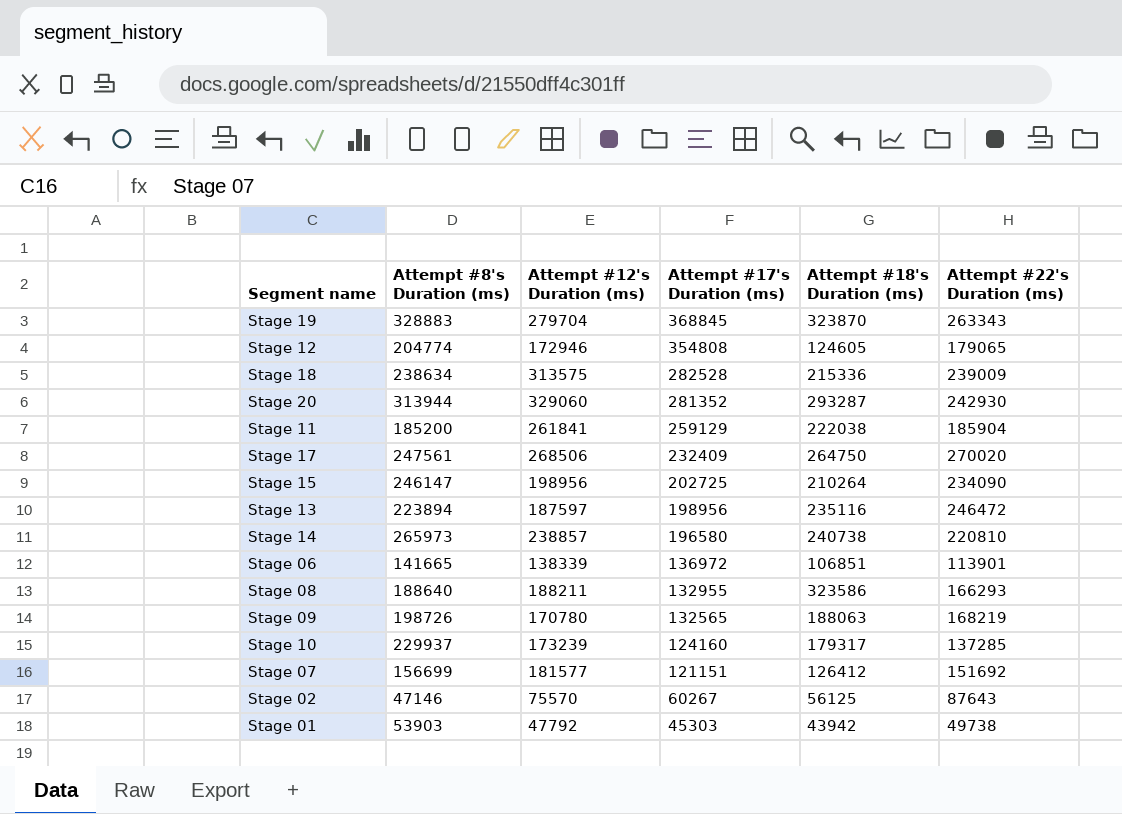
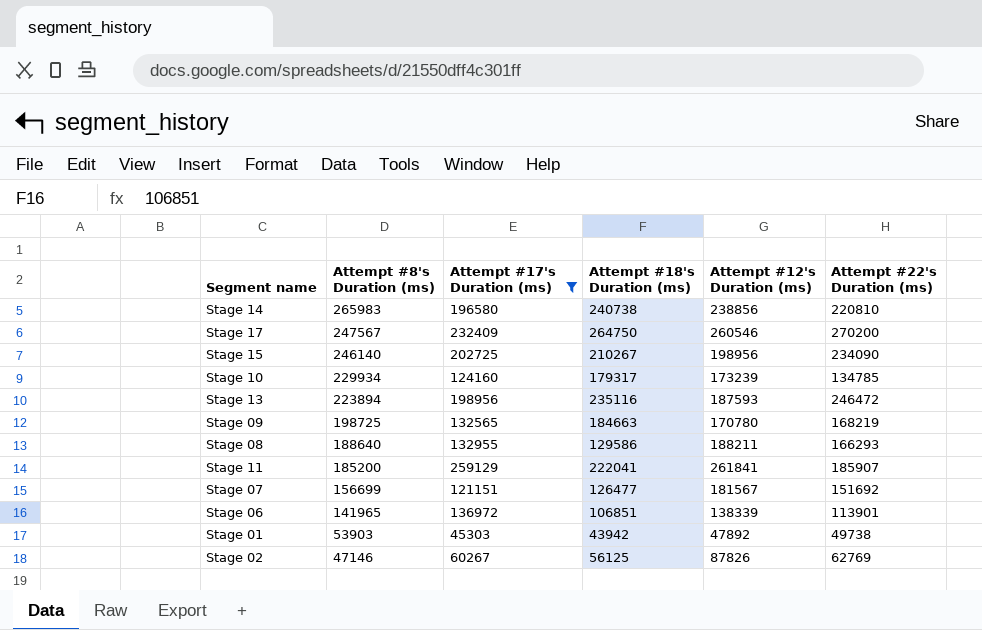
filter: none -> Attempt #17's Duration (ms) <= 259129
row order: Attempt #17's Duration (ms) descending -> Attempt #8's Duration (ms) descending
column Attempt #12's Duration (ms) | position: 3 -> 5
Stage 14 | Attempt #8's Duration (ms): 265973 -> 265983
Stage 14 | Attempt #12's Duration (ms): 238857 -> 238856
Stage 17 | Attempt #8's Duration (ms): 247561 -> 247567
Stage 17 | Attempt #12's Duration (ms): 268506 -> 260546
Stage 17 | Attempt #22's Duration (ms): 270020 -> 270200
Stage 15 | Attempt #8's Duration (ms): 246147 -> 246140
Stage 15 | Attempt #18's Duration (ms): 210264 -> 210267
Stage 10 | Attempt #8's Duration (ms): 229937 -> 229934
Stage 10 | Attempt #22's Duration (ms): 137285 -> 134785
Stage 13 | Attempt #12's Duration (ms): 187597 -> 187593
Stage 09 | Attempt #8's Duration (ms): 198726 -> 198725
Stage 09 | Attempt #18's Duration (ms): 188063 -> 184663
Stage 08 | Attempt #18's Duration (ms): 323586 -> 129586
Stage 11 | Attempt #18's Duration (ms): 222038 -> 222041
Stage 11 | Attempt #22's Duration (ms): 185904 -> 185907
Stage 07 | Attempt #18's Duration (ms): 126412 -> 126477
Stage 07 | Attempt #12's Duration (ms): 181577 -> 181567
Stage 06 | Attempt #8's Duration (ms): 141665 -> 141965
Stage 01 | Attempt #12's Duration (ms): 47792 -> 47892
Stage 02 | Attempt #12's Duration (ms): 75570 -> 87826
Stage 02 | Attempt #22's Duration (ms): 87643 -> 62769

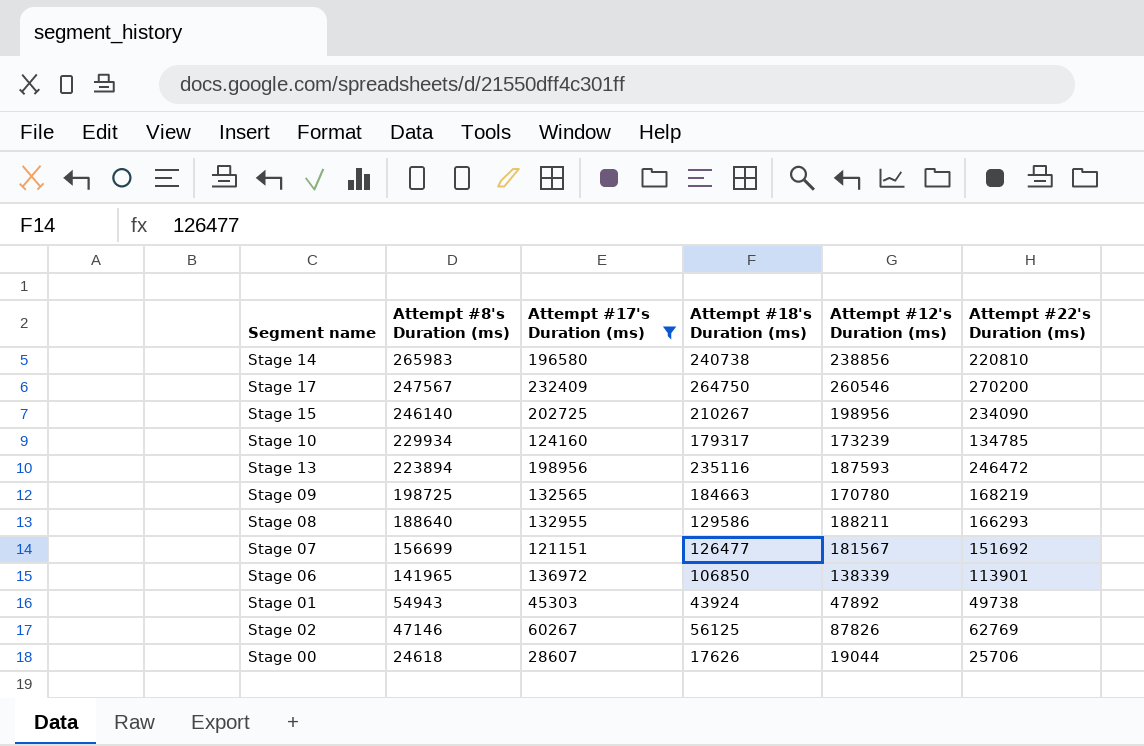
row Stage 11: 185200 | 259129 | 222041 | 261841 | 185907 -> none
Stage 06 | Attempt #18's Duration (ms): 106851 -> 106850
Stage 01 | Attempt #8's Duration (ms): 53903 -> 54943
Stage 01 | Attempt #18's Duration (ms): 43942 -> 43924
row Stage 00: none -> 24618 | 28607 | 17626 | 19044 | 25706

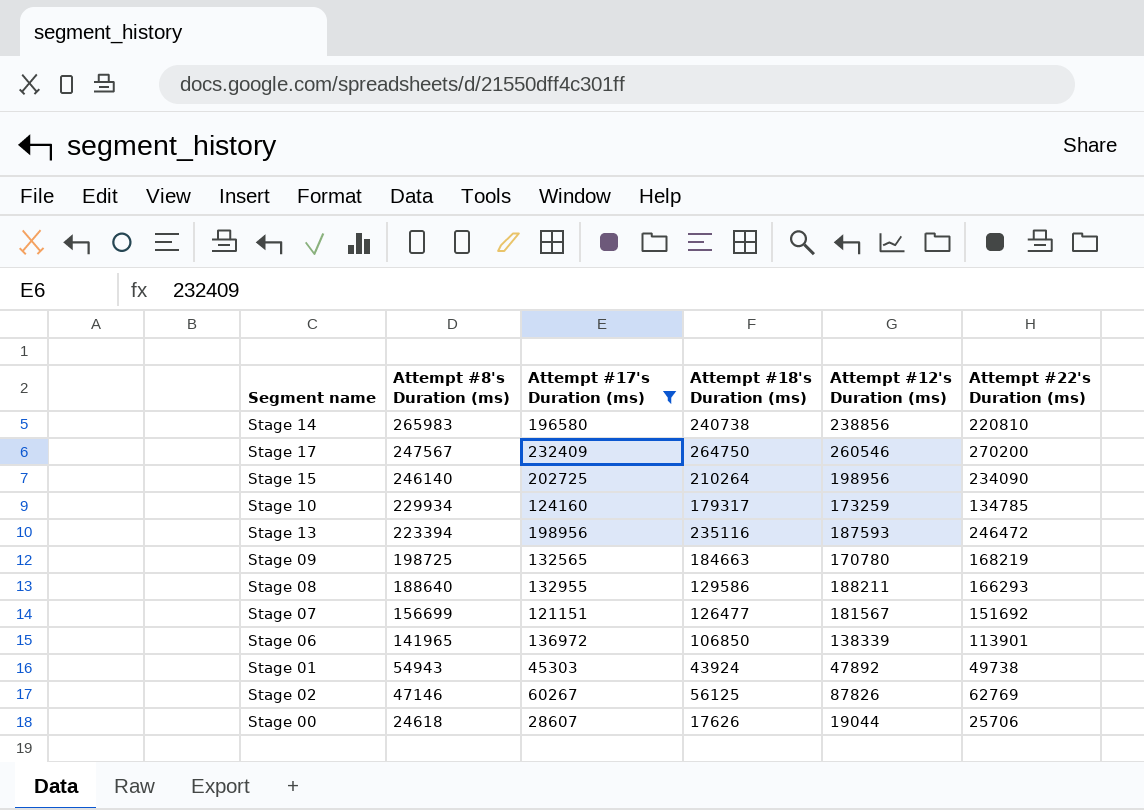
Stage 15 | Attempt #18's Duration (ms): 210267 -> 210264
Stage 10 | Attempt #12's Duration (ms): 173239 -> 173259
Stage 13 | Attempt #8's Duration (ms): 223894 -> 223394

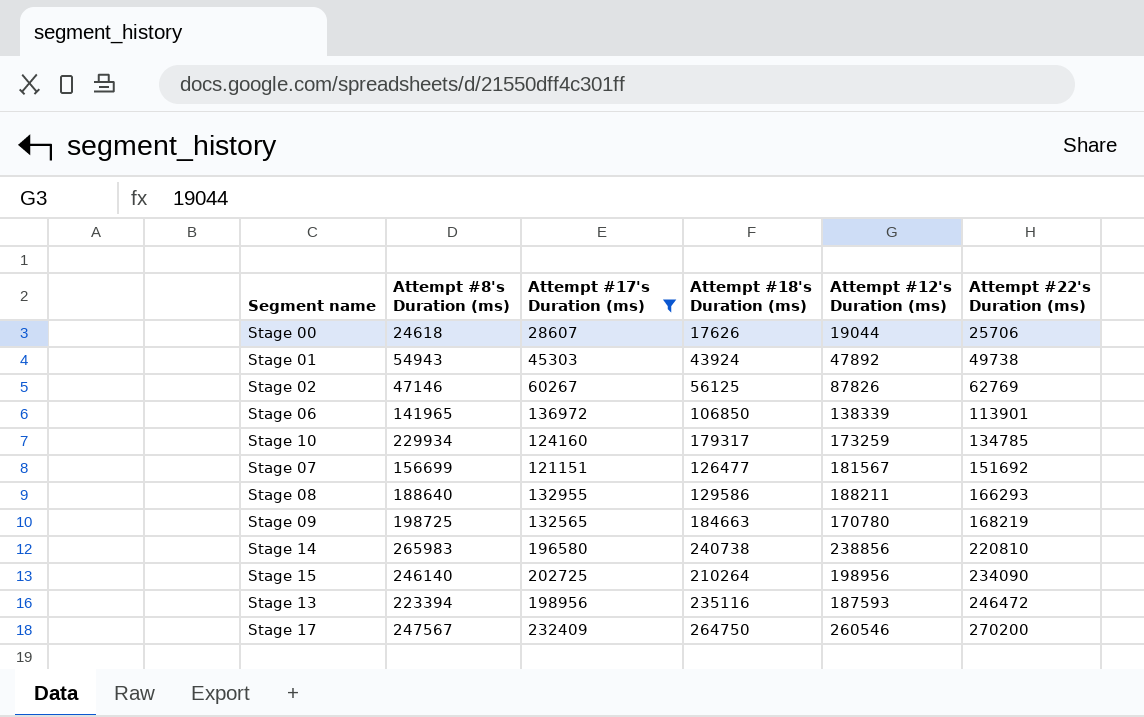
row order: Attempt #8's Duration (ms) descending -> Attempt #22's Duration (ms) ascending

